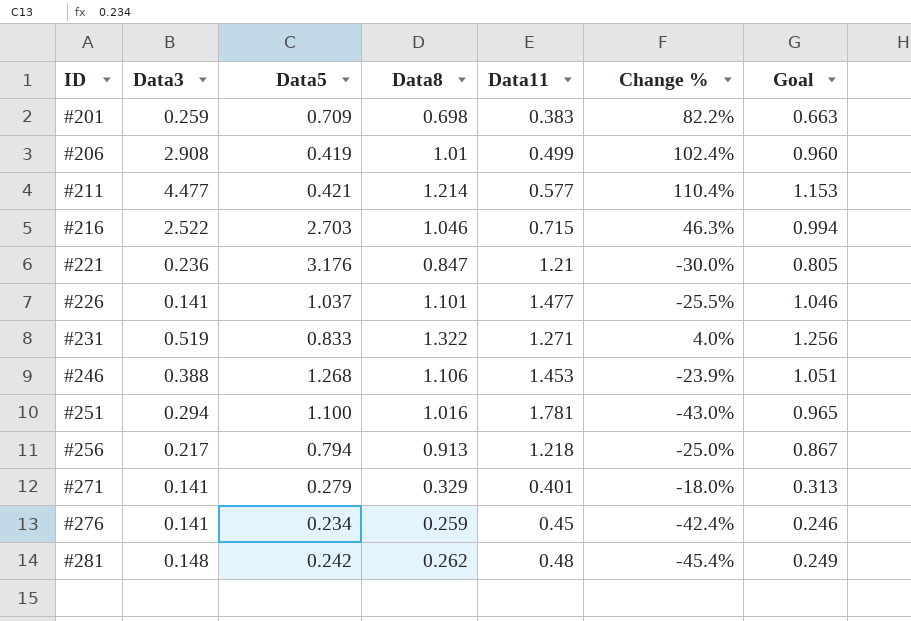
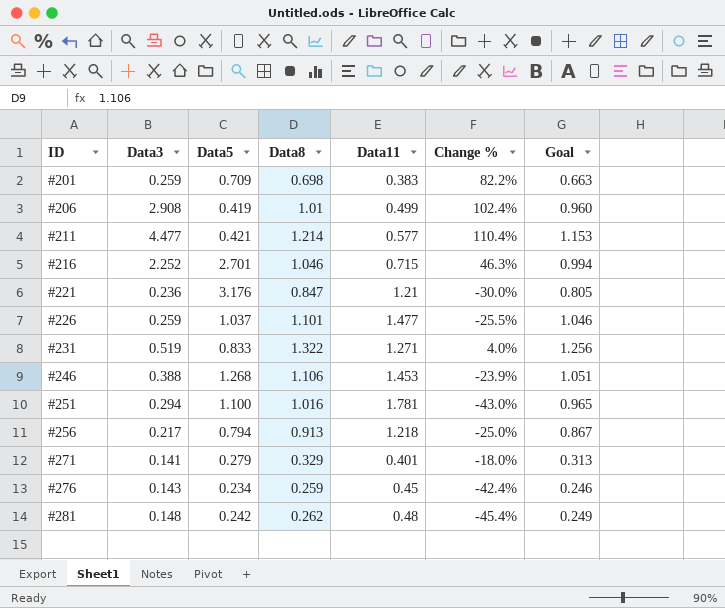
#216 | Data3: 2.522 -> 2.252
#216 | Data5: 2.703 -> 2.701
#226 | Data3: 0.141 -> 0.259
#276 | Data3: 0.141 -> 0.143

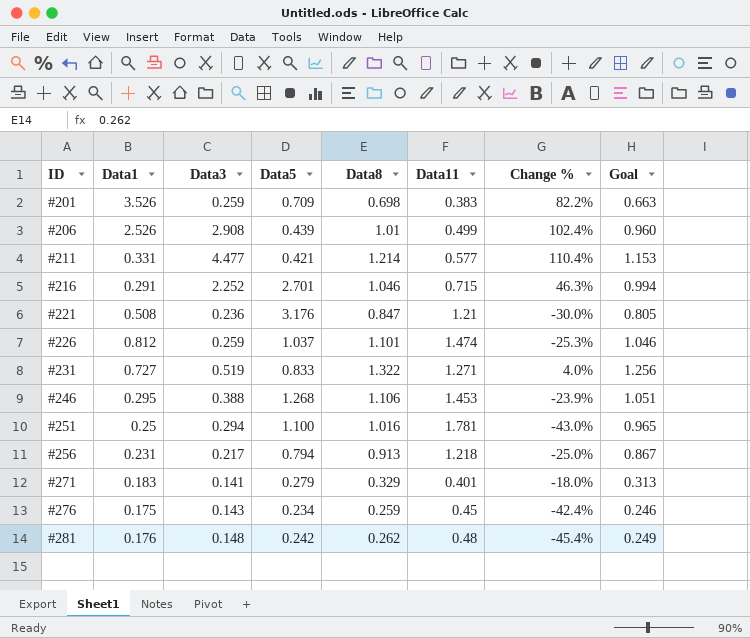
column Data1 | position: none -> 2
#206 | Data5: 0.419 -> 0.439
#226 | Data11: 1.477 -> 1.474
#226 | Change %: -25.5% -> -25.3%

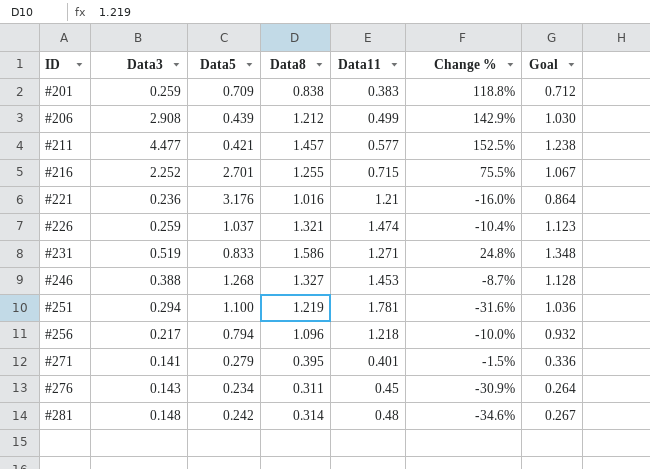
column Data1 | position: 2 -> none
column Goal | formula: [Data8] * 0.95 -> [Data8] * 0.85
#201 | Data8: 0.698 -> 0.838
#201 | Change %: 82.2% -> 118.8%
#206 | Data8: 1.01 -> 1.212
#206 | Change %: 102.4% -> 142.9%
#211 | Data8: 1.214 -> 1.457
#211 | Change %: 110.4% -> 152.5%
#216 | Data8: 1.046 -> 1.255
#216 | Change %: 46.3% -> 75.5%
#221 | Data8: 0.847 -> 1.016
#221 | Change %: -30.0% -> -16.0%
#226 | Data8: 1.101 -> 1.321
#226 | Change %: -25.3% -> -10.4%
#231 | Data8: 1.322 -> 1.586
#231 | Change %: 4.0% -> 24.8%
#246 | Data8: 1.106 -> 1.327
#246 | Change %: -23.9% -> -8.7%
#251 | Data8: 1.016 -> 1.219
#251 | Change %: -43.0% -> -31.6%
#256 | Data8: 0.913 -> 1.096
#256 | Change %: -25.0% -> -10.0%
#271 | Data8: 0.329 -> 0.395
#271 | Change %: -18.0% -> -1.5%
#276 | Data8: 0.259 -> 0.311
#276 | Change %: -42.4% -> -30.9%
#281 | Data8: 0.262 -> 0.314
#281 | Change %: -45.4% -> -34.6%

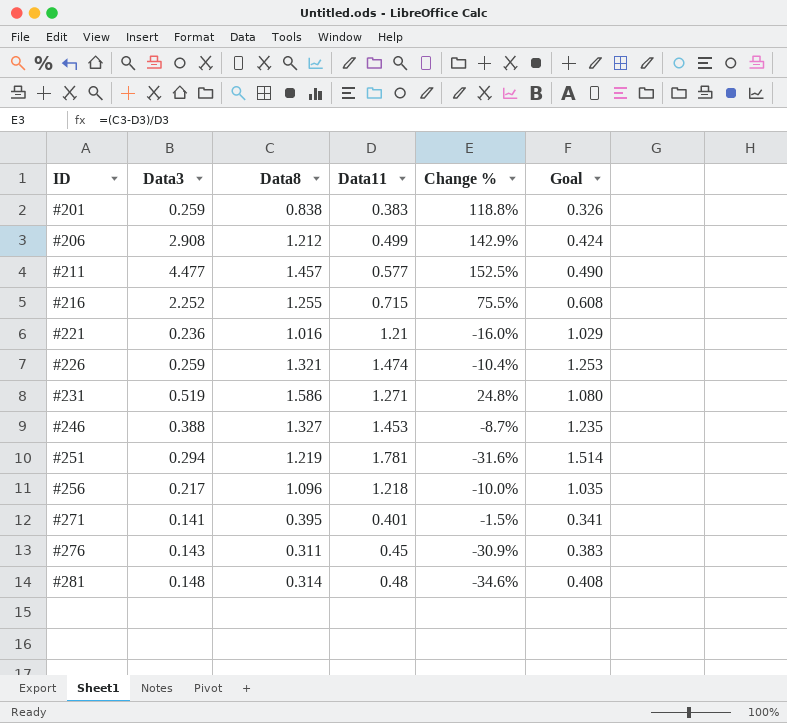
column Data5 | position: 3 -> none
column Goal | formula: [Data8] * 0.85 -> [Data11] * 0.85

